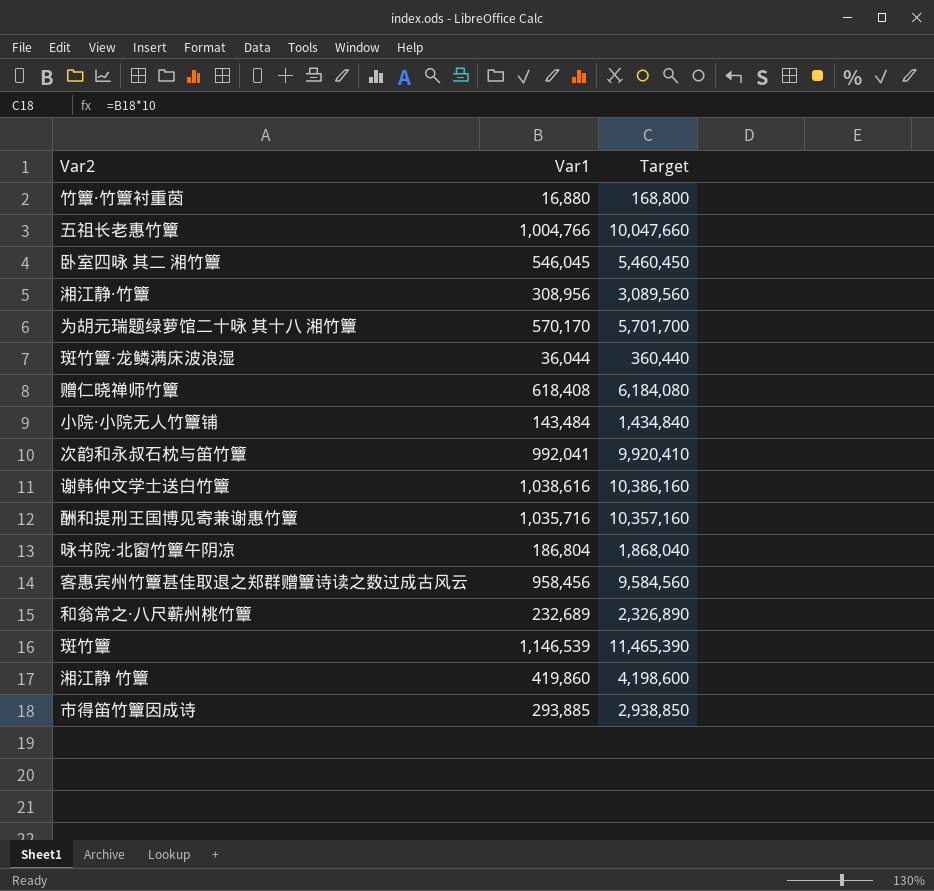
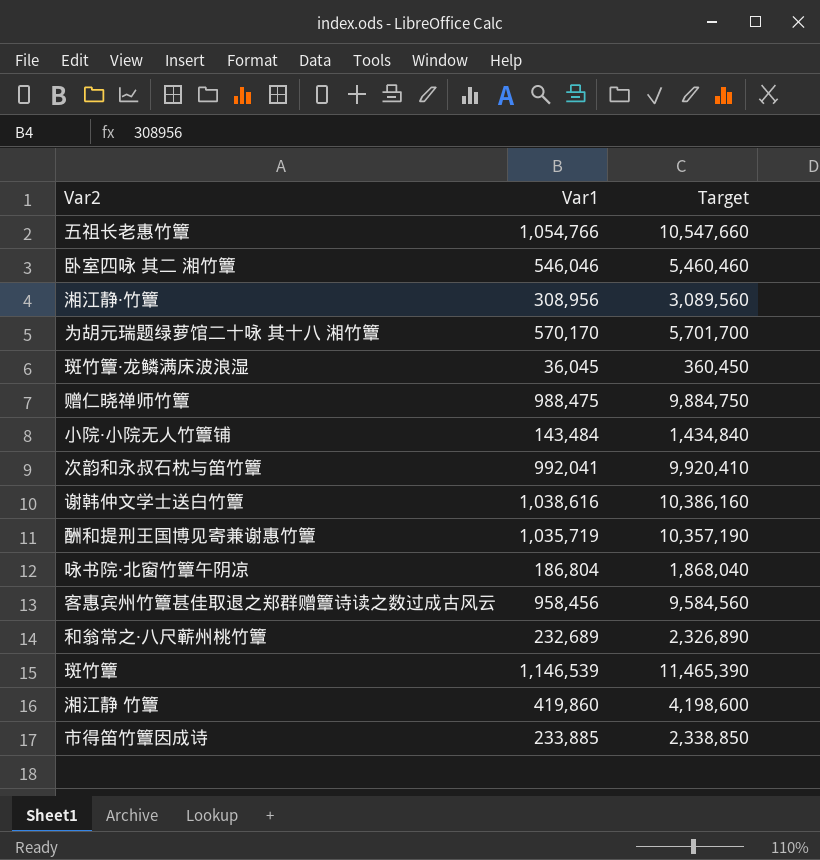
row 竹簟·竹簟衬重茵: 16,880 | 168,800 -> none
五祖长老惠竹簟 | Var1: 1,004,766 -> 1,054,766
五祖长老惠竹簟 | Target: 10,047,660 -> 10,547,660
卧室四咏 其二 湘竹簟 | Var1: 546,045 -> 546,046
卧室四咏 其二 湘竹簟 | Target: 5,460,450 -> 5,460,460
斑竹簟·龙鳞满床波浪湿 | Var1: 36,044 -> 36,045
斑竹簟·龙鳞满床波浪湿 | Target: 360,440 -> 360,450
赠仁晓禅师竹簟 | Var1: 618,408 -> 988,475
赠仁晓禅师竹簟 | Target: 6,184,080 -> 9,884,750
酬和提刑王国博见寄兼谢惠竹簟 | Var1: 1,035,716 -> 1,035,719
酬和提刑王国博见寄兼谢惠竹簟 | Target: 10,357,160 -> 10,357,190
市得笛竹簟因成诗 | Var1: 293,885 -> 233,885
市得笛竹簟因成诗 | Target: 2,938,850 -> 2,338,850

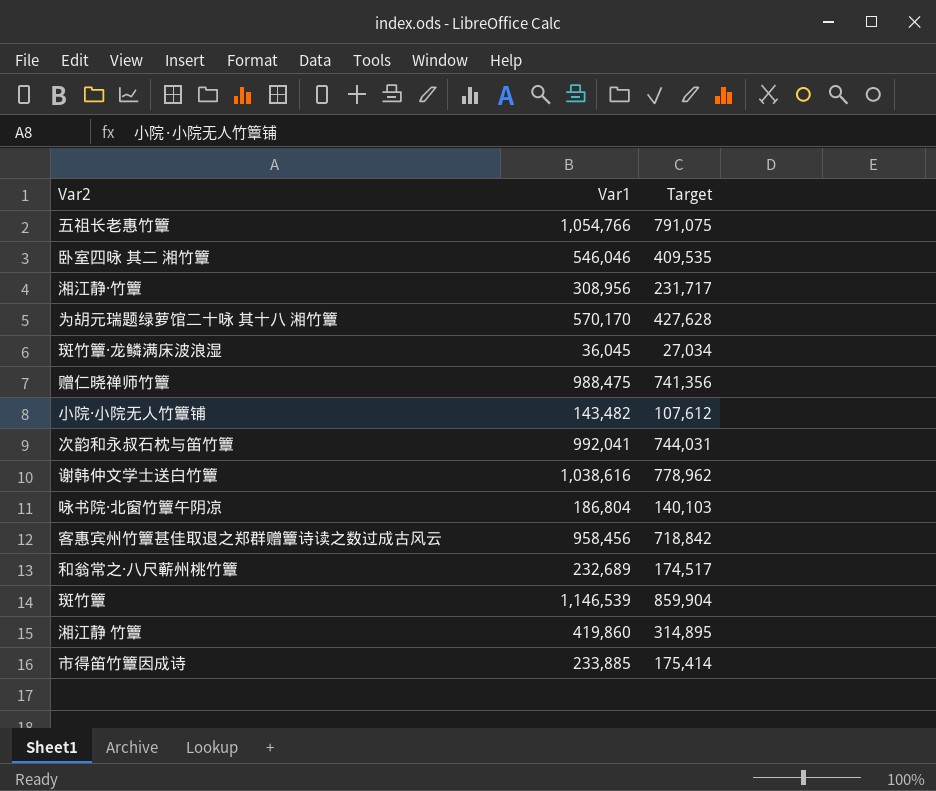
column Target | formula: [Var1] * 10 -> [Var1] * 0.75
row 酬和提刑王国博见寄兼谢惠竹簟: 1,035,719 | 10,357,190 -> none
小院·小院无人竹簟铺 | Var1: 143,484 -> 143,482

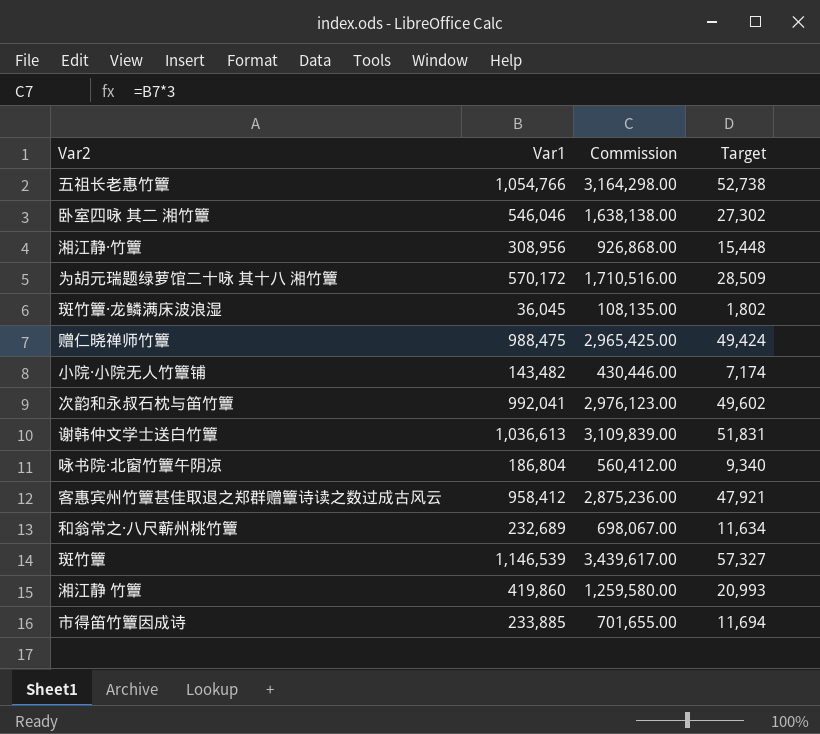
column Commission | formula: none -> [Var1] * 3
column Target | formula: [Var1] * 0.75 -> [Var1] * 0.05
为胡元瑞题绿萝馆二十咏 其十八 湘竹簟 | Var1: 570,170 -> 570,172
谢韩仲文学士送白竹簟 | Var1: 1,038,616 -> 1,036,613
客惠宾州竹簟甚佳取退之郑群赠簟诗读之数过成古风云 | Var1: 958,456 -> 958,412

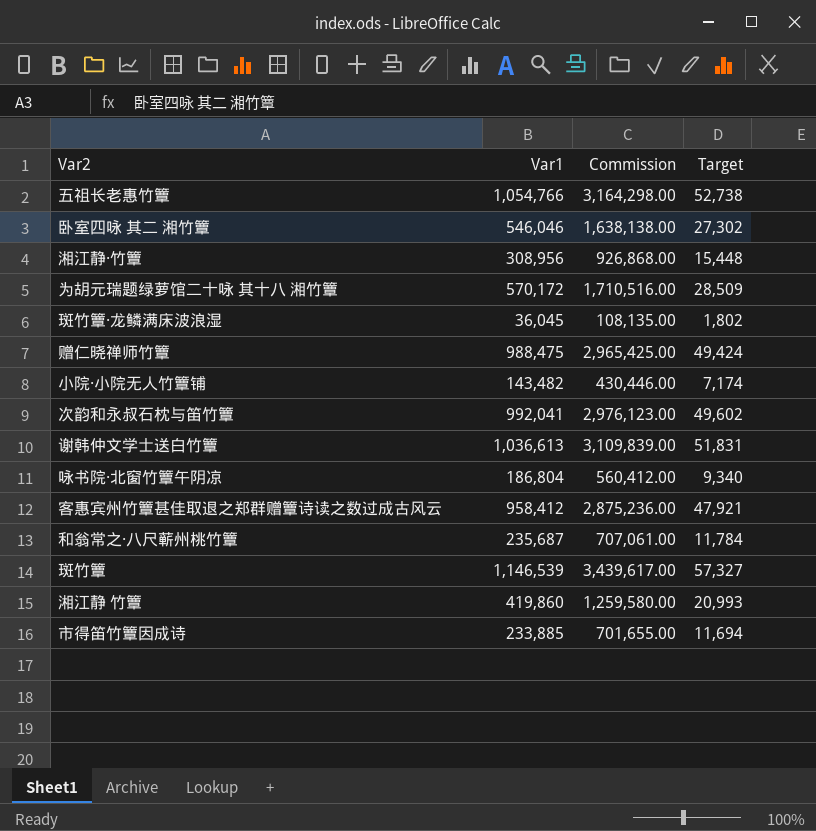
和翁常之·八尺蕲州桃竹簟 | Var1: 232,689 -> 235,687
和翁常之·八尺蕲州桃竹簟 | Commission: 698,067.00 -> 707,061.00
和翁常之·八尺蕲州桃竹簟 | Target: 11,634 -> 11,784

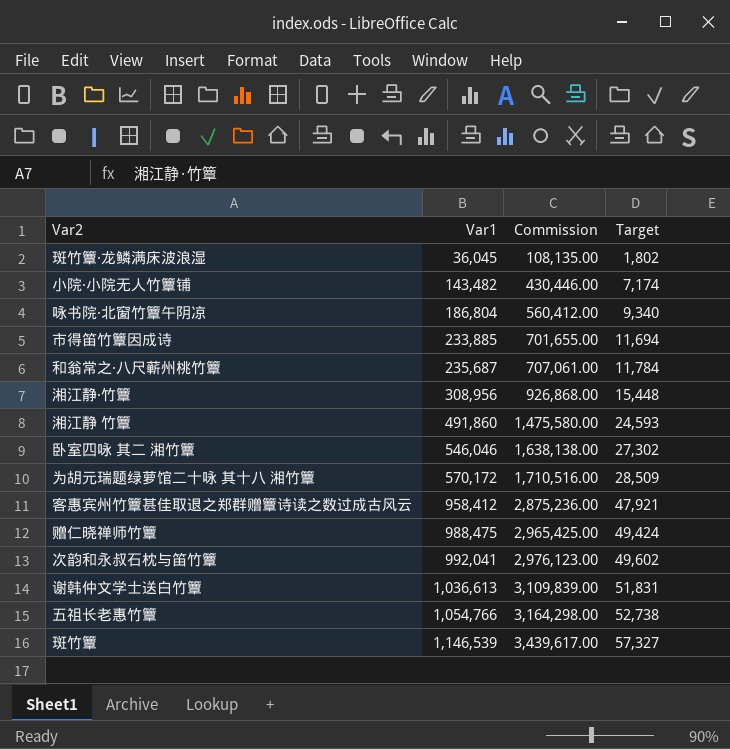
row order: none -> Var1 ascending
湘江静 竹簟 | Var1: 419,860 -> 491,860
湘江静 竹簟 | Commission: 1,259,580.00 -> 1,475,580.00
湘江静 竹簟 | Target: 20,993 -> 24,593

